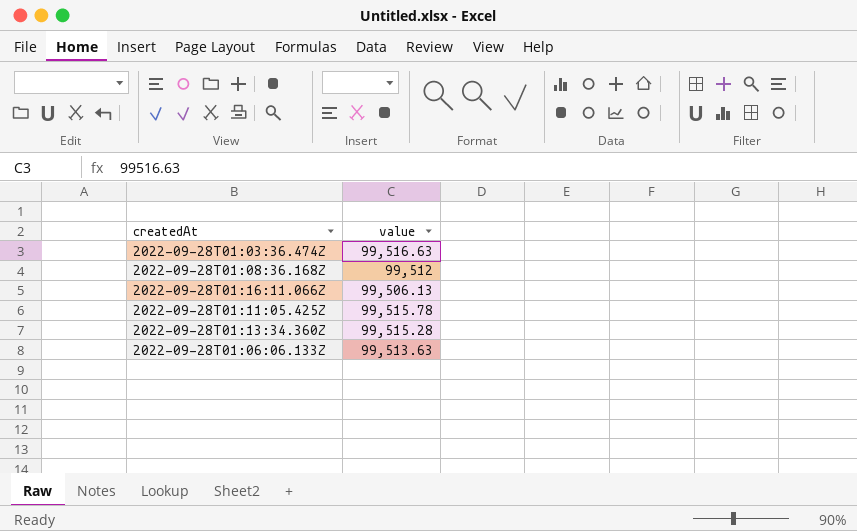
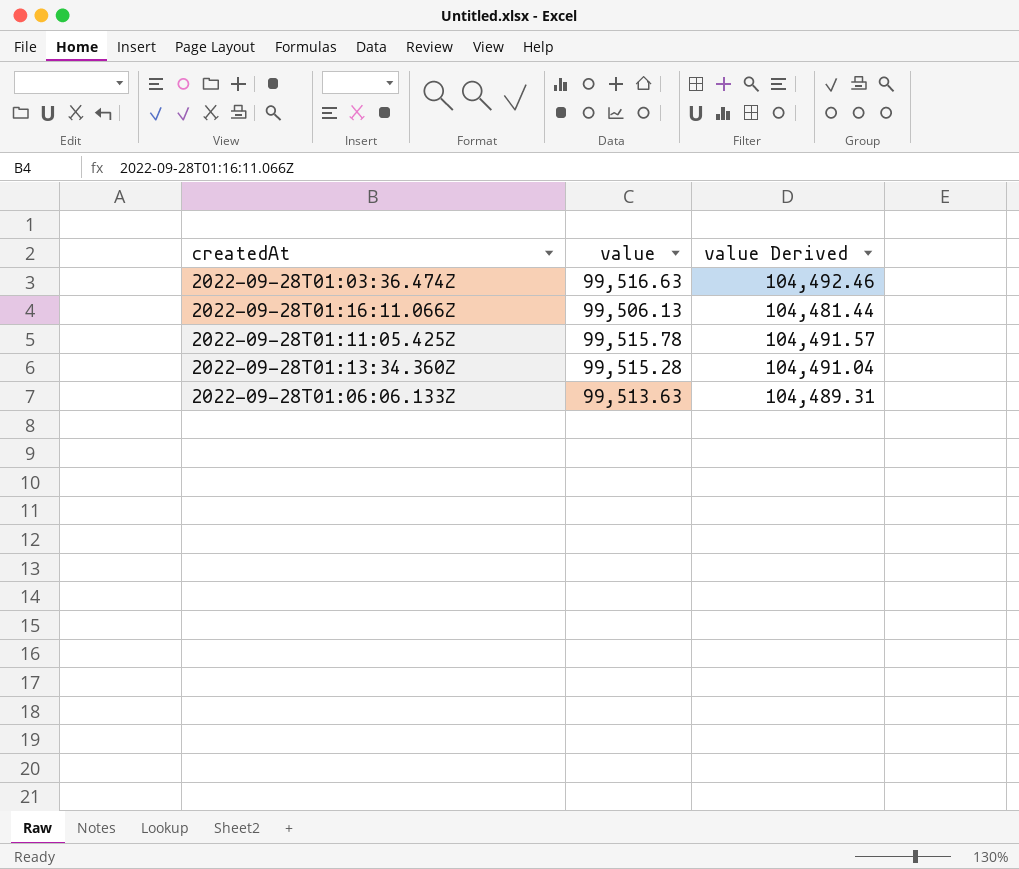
column value Derived | formula: none -> [value] * 1.05
row 2022-09-28T01:08:36.168Z: 99,512 -> none

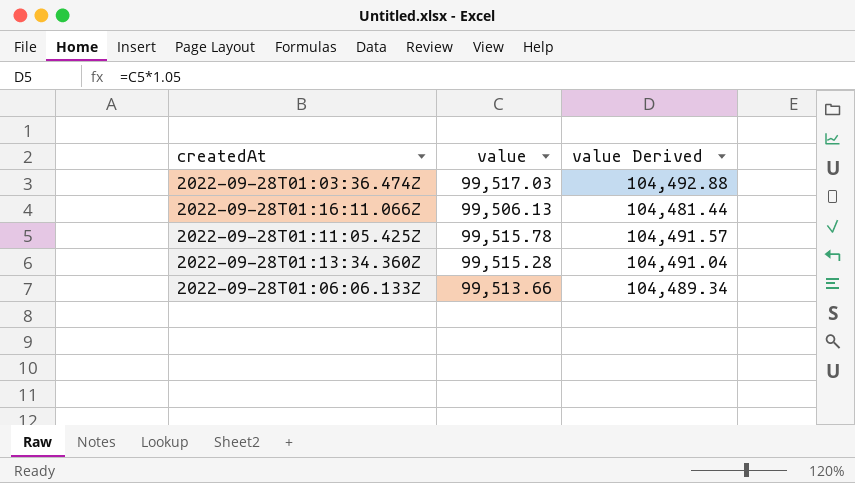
2022-09-28T01:03:36.474Z | value: 99,516.63 -> 99,517.03
2022-09-28T01:03:36.474Z | value Derived: 104,492.46 -> 104,492.88
2022-09-28T01:06:06.133Z | value: 99,513.63 -> 99,513.66
2022-09-28T01:06:06.133Z | value Derived: 104,489.31 -> 104,489.34

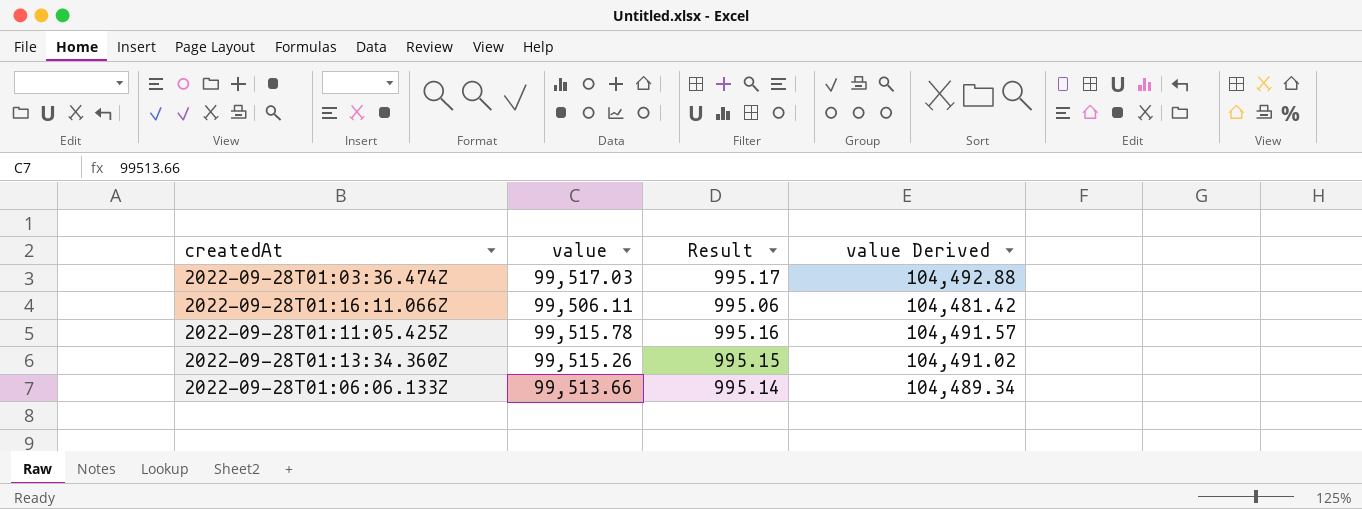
column Result | formula: none -> [value] * 0.01
2022-09-28T01:16:11.066Z | value: 99,506.13 -> 99,506.11
2022-09-28T01:16:11.066Z | value Derived: 104,481.44 -> 104,481.42
2022-09-28T01:13:34.360Z | value: 99,515.28 -> 99,515.26
2022-09-28T01:13:34.360Z | value Derived: 104,491.04 -> 104,491.02

